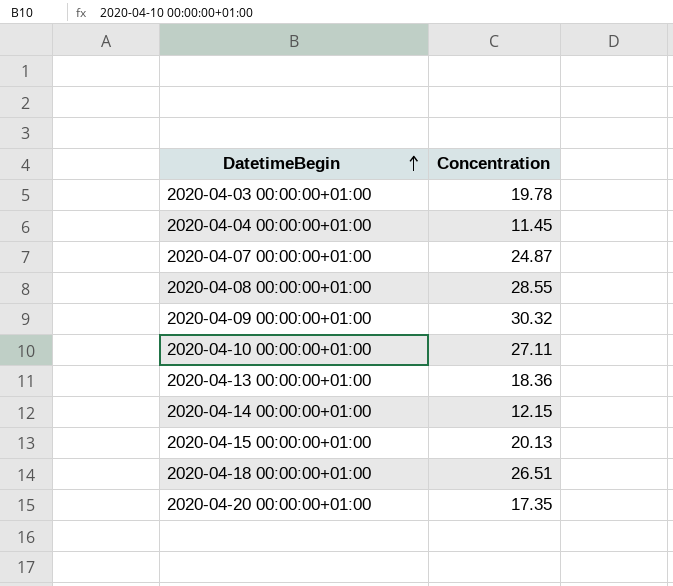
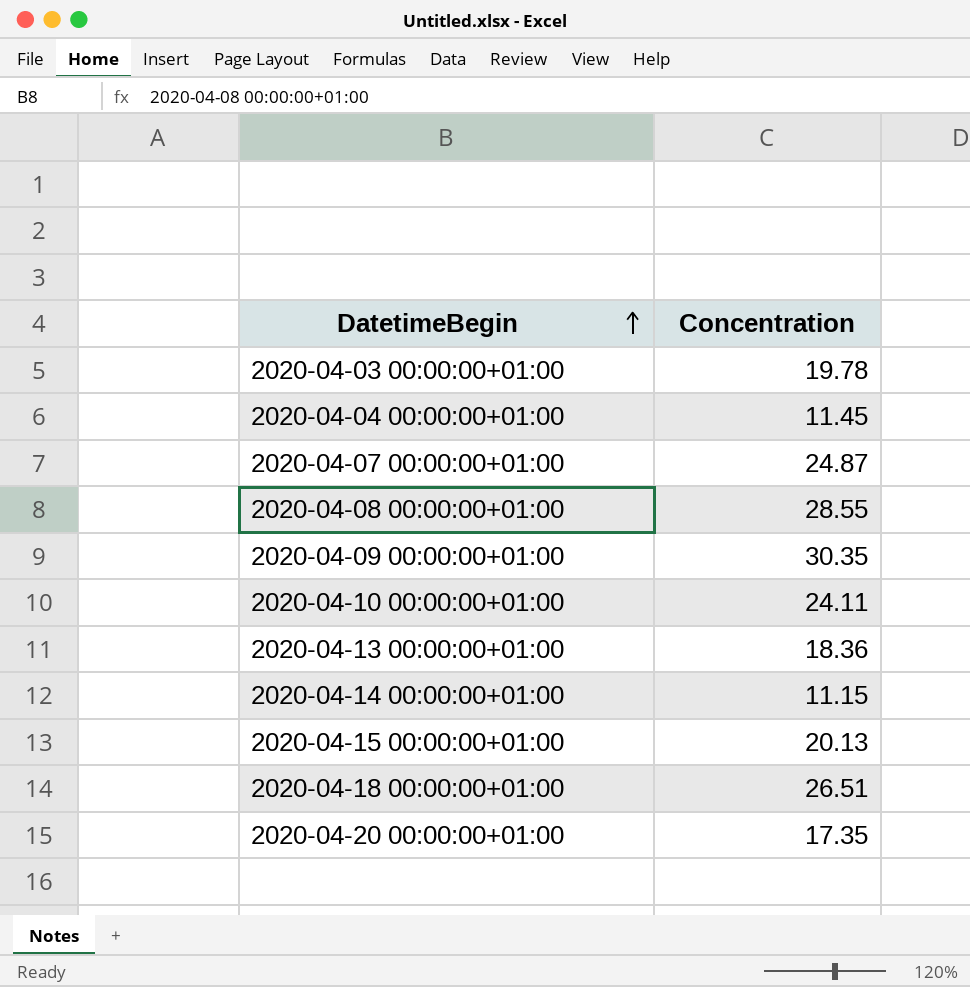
2020-04-09 00:00:00+01:00 | Concentration: 30.32 -> 30.35
2020-04-10 00:00:00+01:00 | Concentration: 27.11 -> 24.11
2020-04-14 00:00:00+01:00 | Concentration: 12.15 -> 11.15

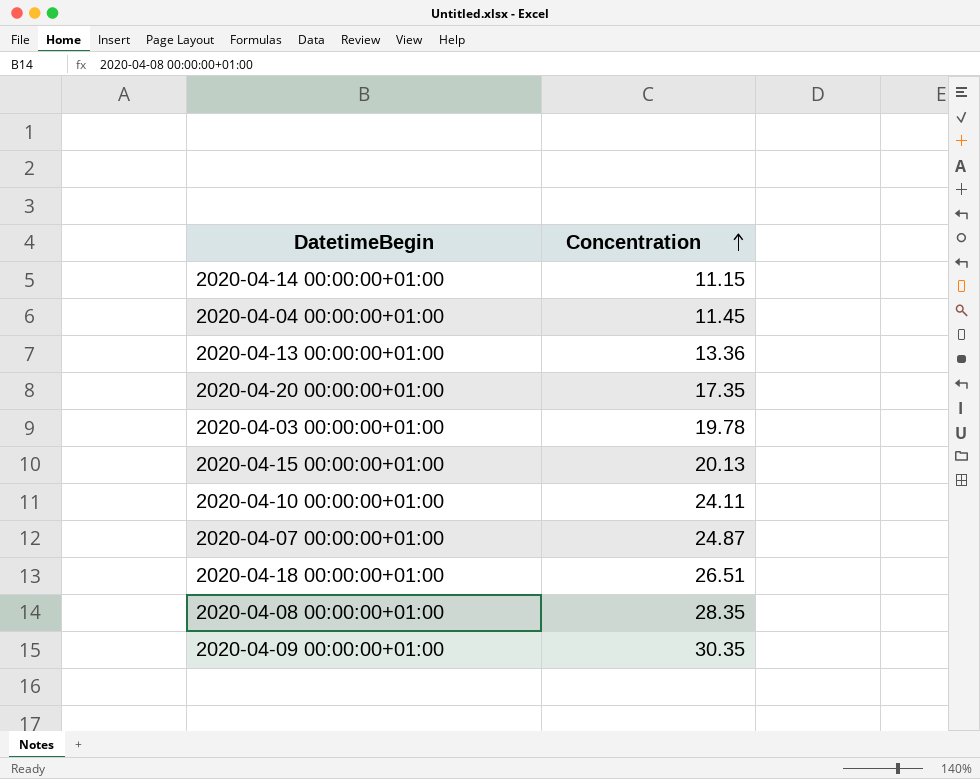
row order: DatetimeBegin ascending -> Concentration ascending
2020-04-13 00:00:00+01:00 | Concentration: 18.36 -> 13.36
2020-04-08 00:00:00+01:00 | Concentration: 28.55 -> 28.35

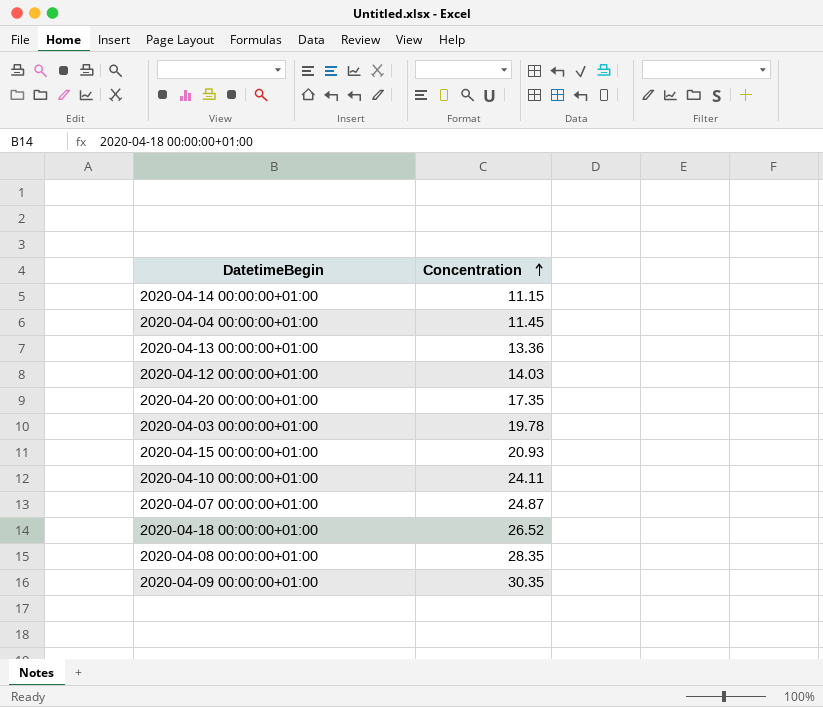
row 2020-04-12 00:00:00+01:00: none -> 14.03
2020-04-15 00:00:00+01:00 | Concentration: 20.13 -> 20.93
2020-04-18 00:00:00+01:00 | Concentration: 26.51 -> 26.52

